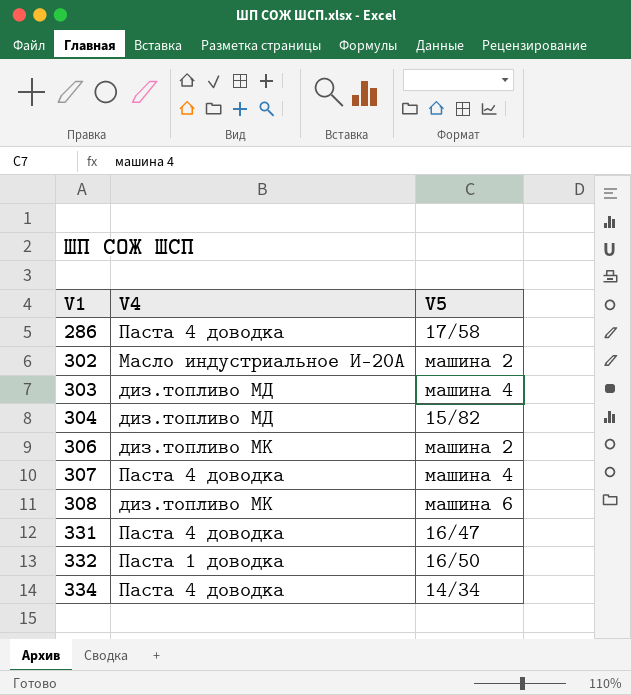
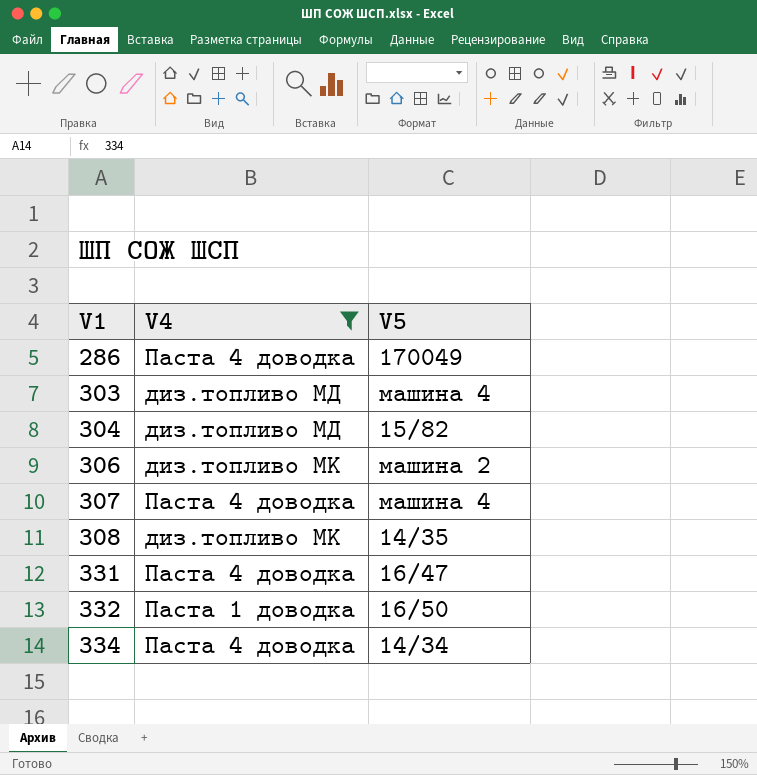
filter: none -> V4 != Масло индустриальное И-20А
286 | V5: 17/58 -> 170049
308 | V5: машина 6 -> 14/35

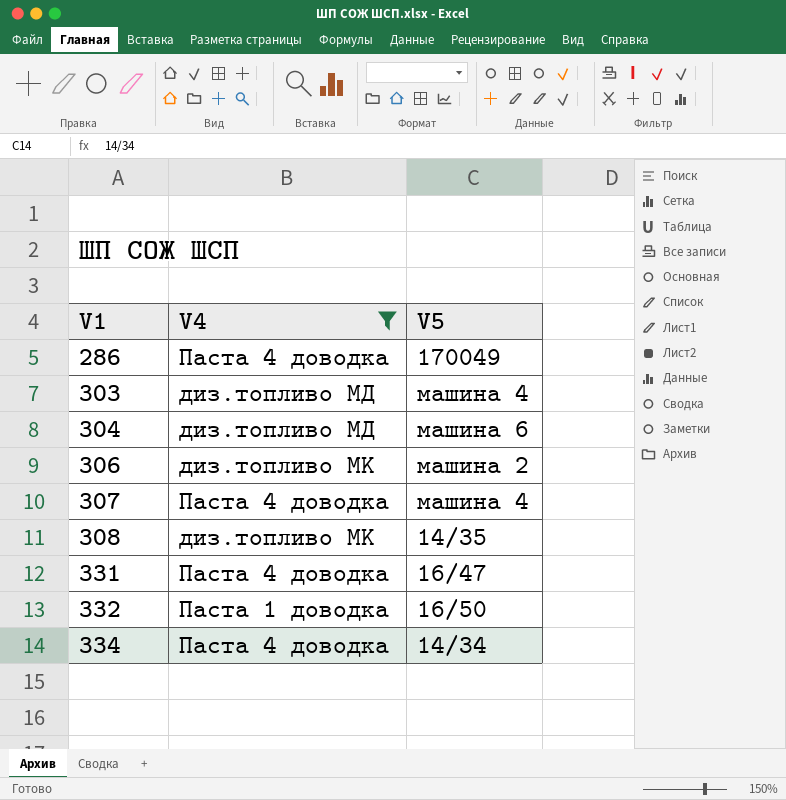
304 | V5: 15/82 -> машина 6

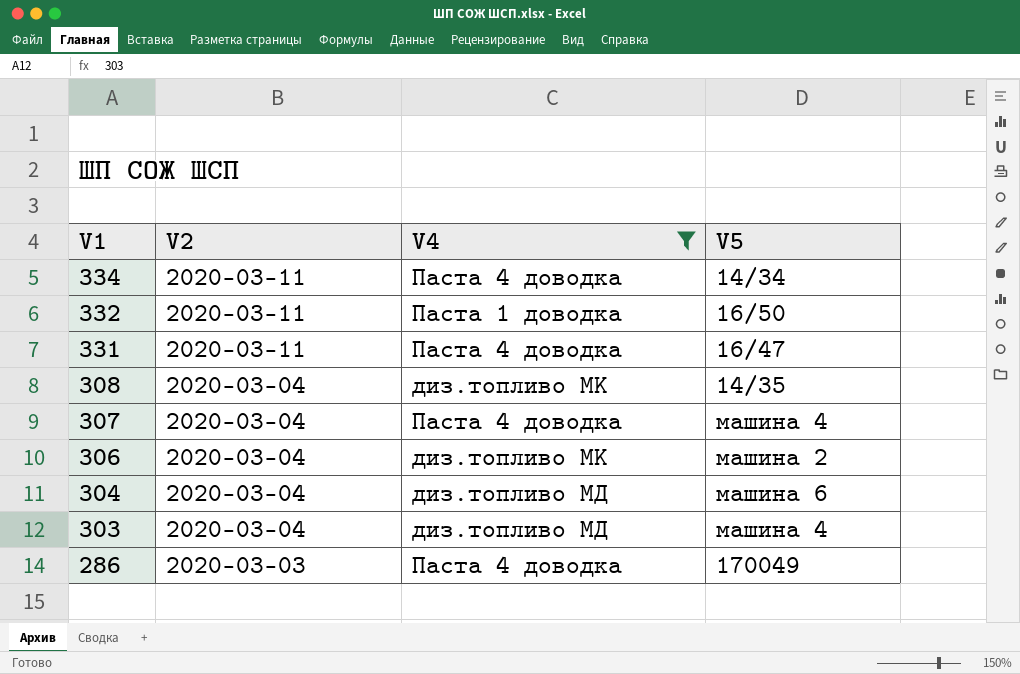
row order: V1 ascending -> V1 descending
column V2 | position: none -> 2

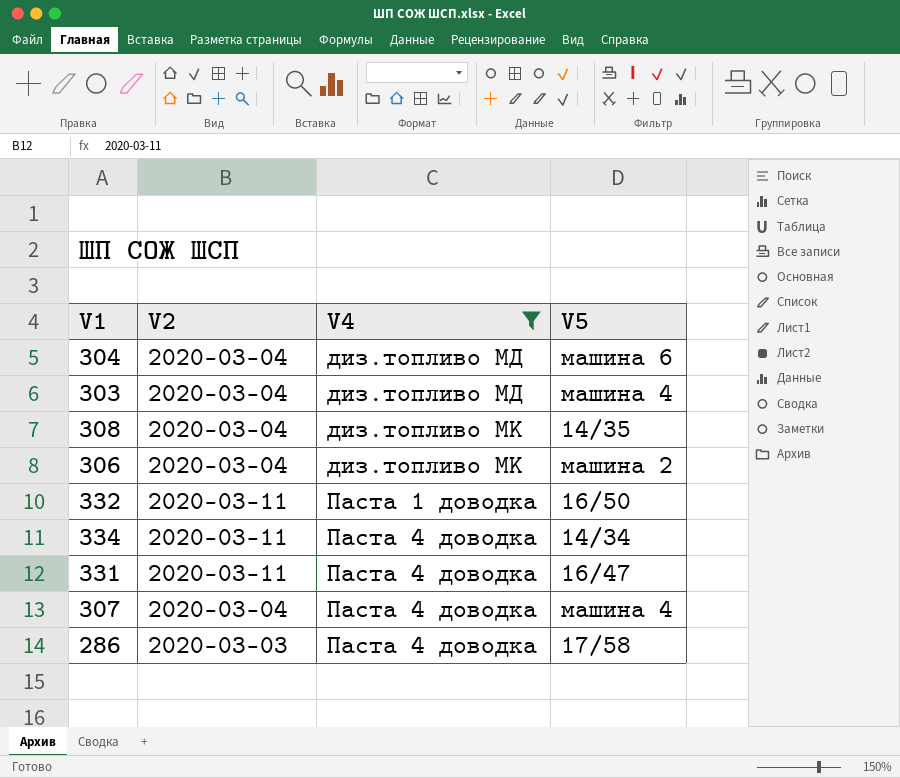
row order: V1 descending -> V4 ascending
286 | V5: 170049 -> 17/58

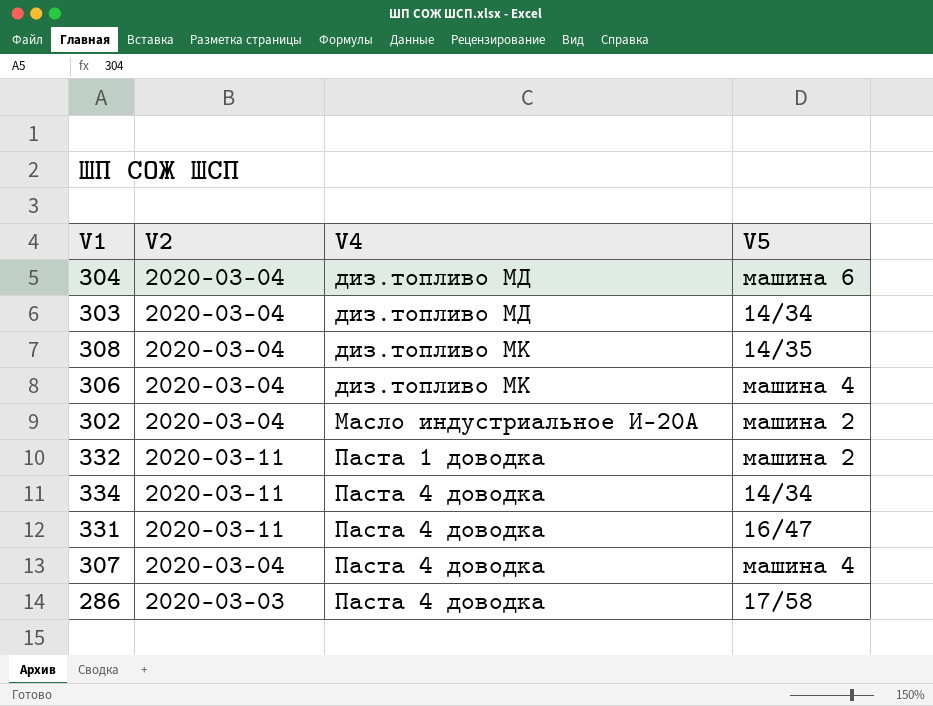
filter: V4 != Масло индустриальное И-20А -> none
303 | V5: машина 4 -> 14/34
306 | V5: машина 2 -> машина 4
332 | V5: 16/50 -> машина 2

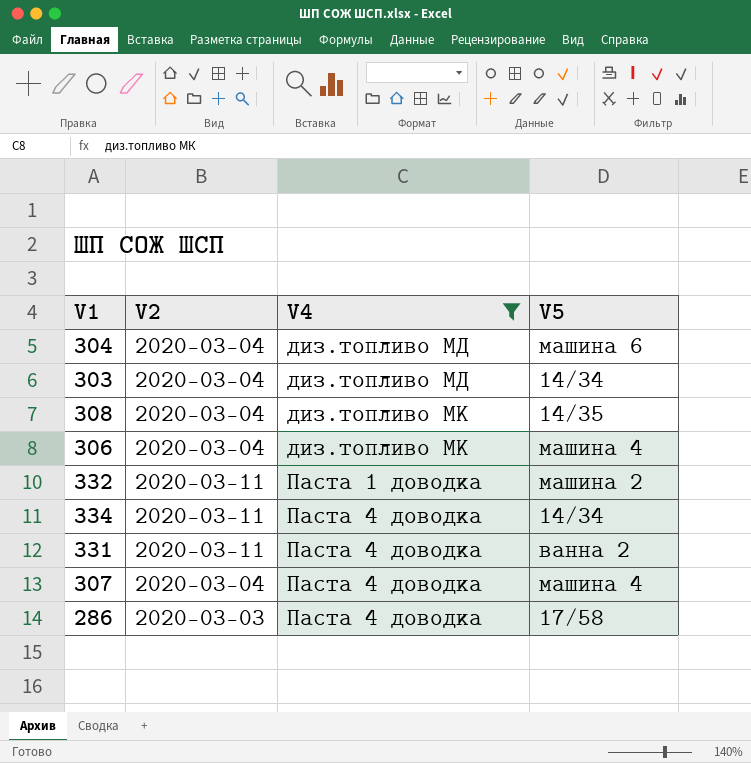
filter: none -> V4 != Масло индустриальное И-20А
331 | V5: 16/47 -> ванна 2

